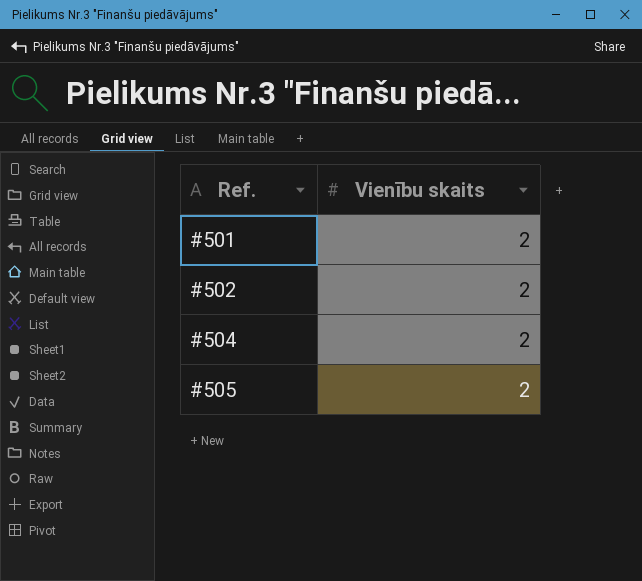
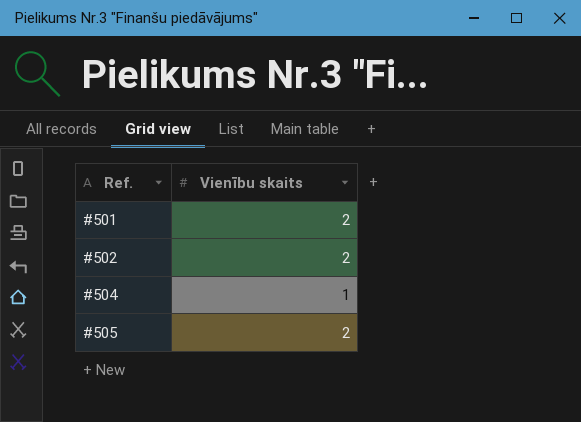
#504 | Vienību skaits: 2 -> 1

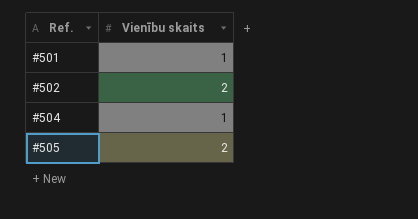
#501 | Vienību skaits: 2 -> 1

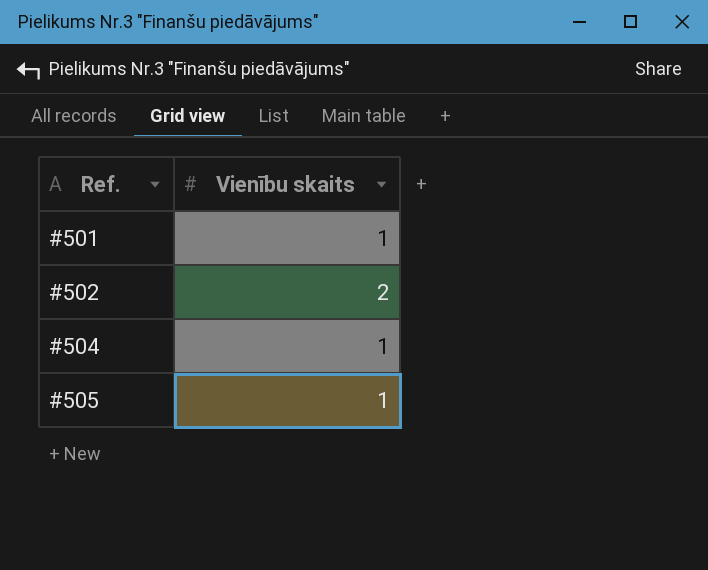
#505 | Vienību skaits: 2 -> 1

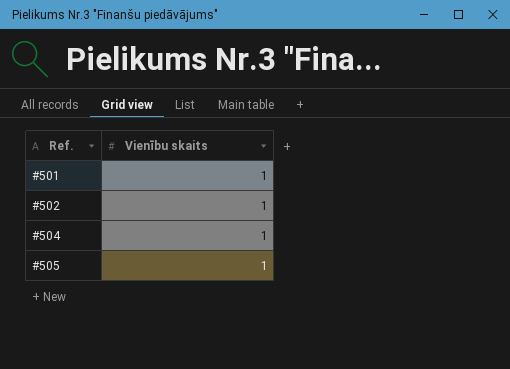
#502 | Vienību skaits: 2 -> 1

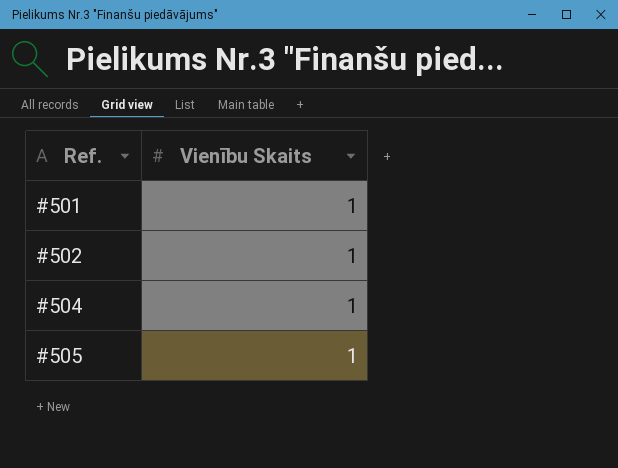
column name: Vienību skaits -> Vienību Skaits

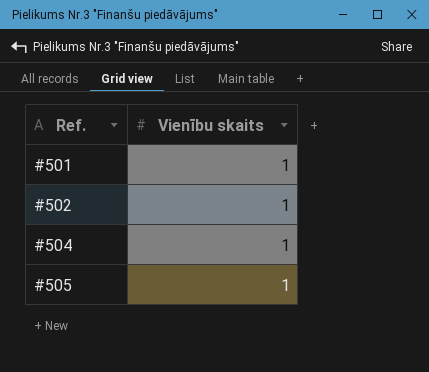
column name: Vienību Skaits -> Vienību skaits

